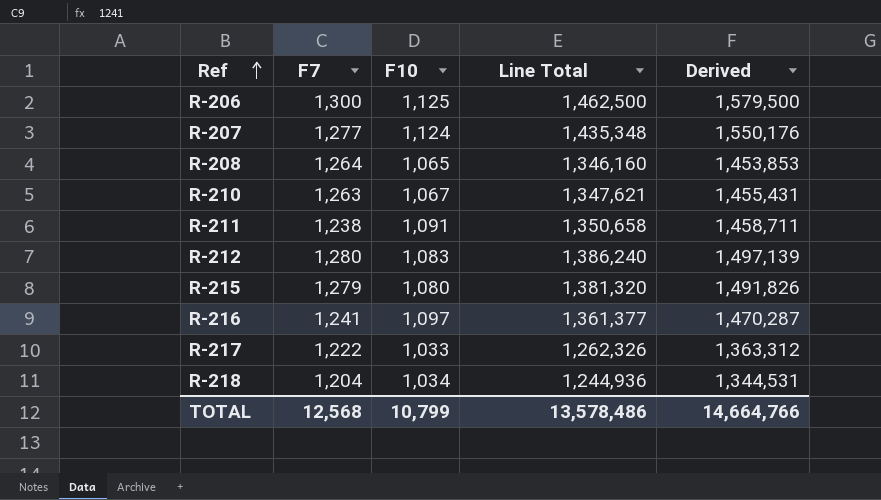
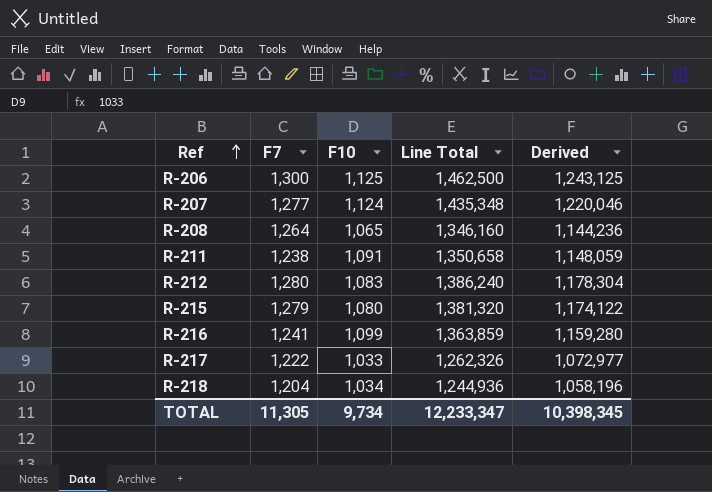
column Derived | formula: [Line Total] * 1.08 -> [Line Total] * 0.85
row R-210: 1,263 | 1,067 | 1,347,621 | 1,455,431 -> none
R-216 | F10: 1,097 -> 1,099
R-216 | Line Total: 1,361,377 -> 1,363,859
TOTAL | F7: 12,568 -> 11,305
TOTAL | F10: 10,799 -> 9,734
TOTAL | Line Total: 13,578,486 -> 12,233,347
TOTAL | Derived: 14,664,766 -> 10,398,345

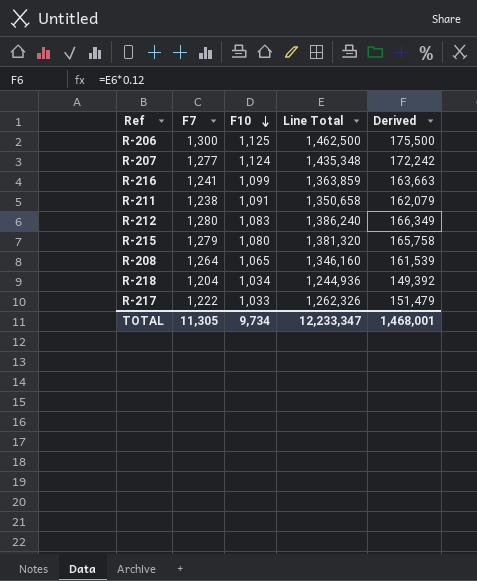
row order: Ref ascending -> F10 descending
column Derived | formula: [Line Total] * 0.85 -> [Line Total] * 0.12
TOTAL | Derived: 10,398,345 -> 1,468,001

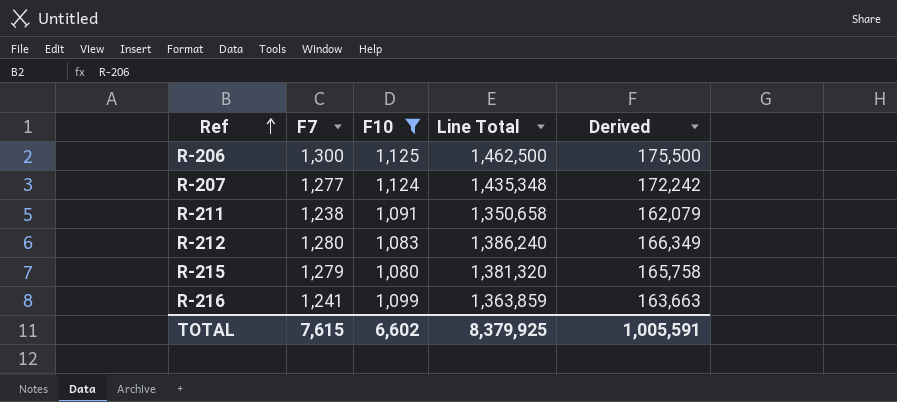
filter: none -> F10 >= 1,080
row order: F10 descending -> Ref ascending
TOTAL | F7: 11,305 -> 7,615
TOTAL | F10: 9,734 -> 6,602
TOTAL | Line Total: 12,233,347 -> 8,379,925
TOTAL | Derived: 1,468,001 -> 1,005,591

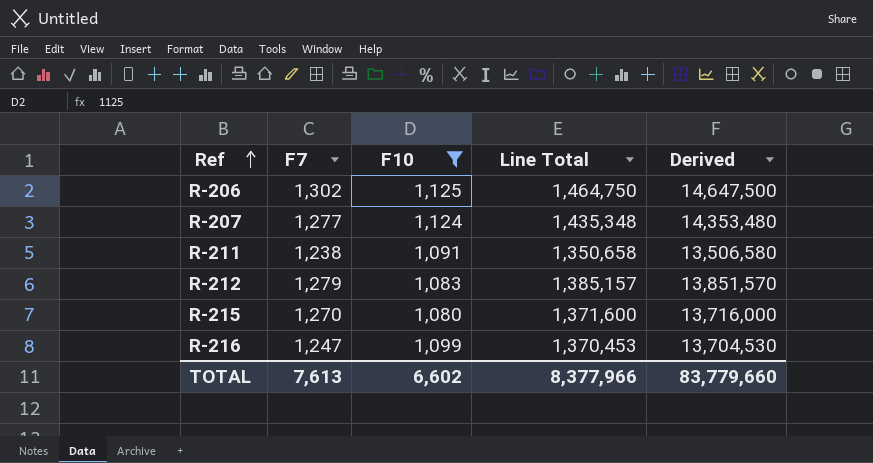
column Derived | formula: [Line Total] * 0.12 -> [Line Total] * 10
R-206 | F7: 1,300 -> 1,302
R-206 | Line Total: 1,462,500 -> 1,464,750
R-212 | F7: 1,280 -> 1,279
R-212 | Line Total: 1,386,240 -> 1,385,157
R-215 | F7: 1,279 -> 1,270
R-215 | Line Total: 1,381,320 -> 1,371,600
R-216 | F7: 1,241 -> 1,247
R-216 | Line Total: 1,363,859 -> 1,370,453
TOTAL | F7: 7,615 -> 7,613
TOTAL | Line Total: 8,379,925 -> 8,377,966
TOTAL | Derived: 1,005,591 -> 83,779,660

